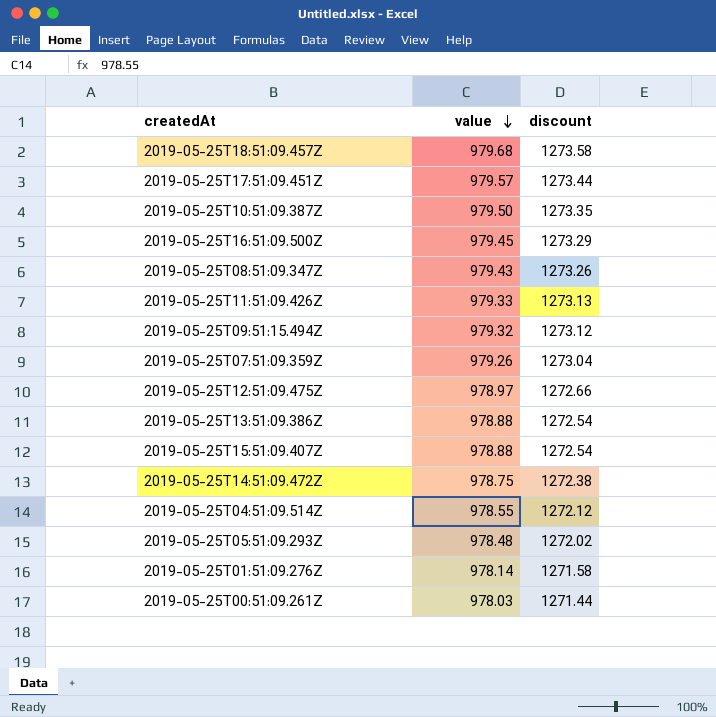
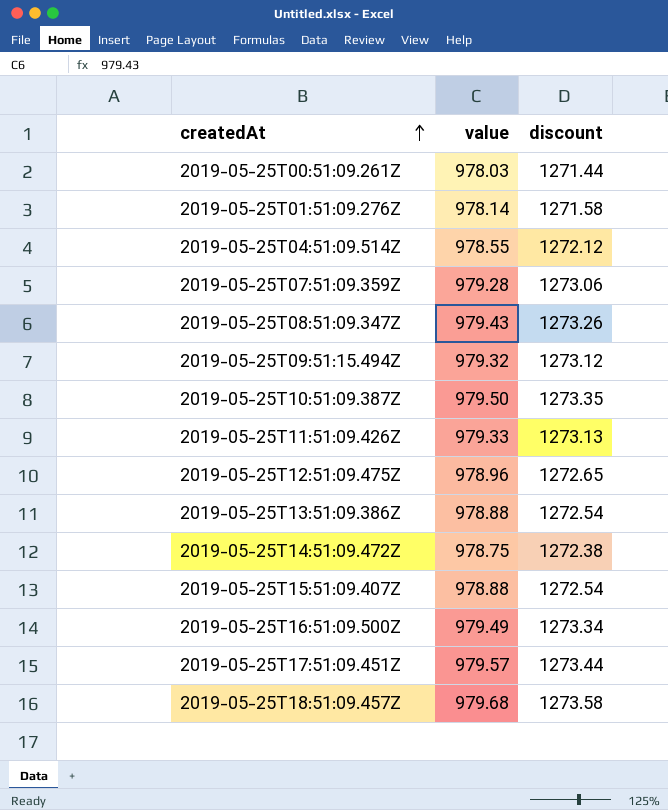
row order: value descending -> createdAt ascending
row 2019-05-25T05:51:09.293Z: 978.48 | 1272.02 -> none
2019-05-25T07:51:09.359Z | value: 979.26 -> 979.28
2019-05-25T07:51:09.359Z | discount: 1273.04 -> 1273.06
2019-05-25T12:51:09.475Z | value: 978.97 -> 978.96
2019-05-25T12:51:09.475Z | discount: 1272.66 -> 1272.65
2019-05-25T16:51:09.500Z | value: 979.45 -> 979.49
2019-05-25T16:51:09.500Z | discount: 1273.29 -> 1273.34

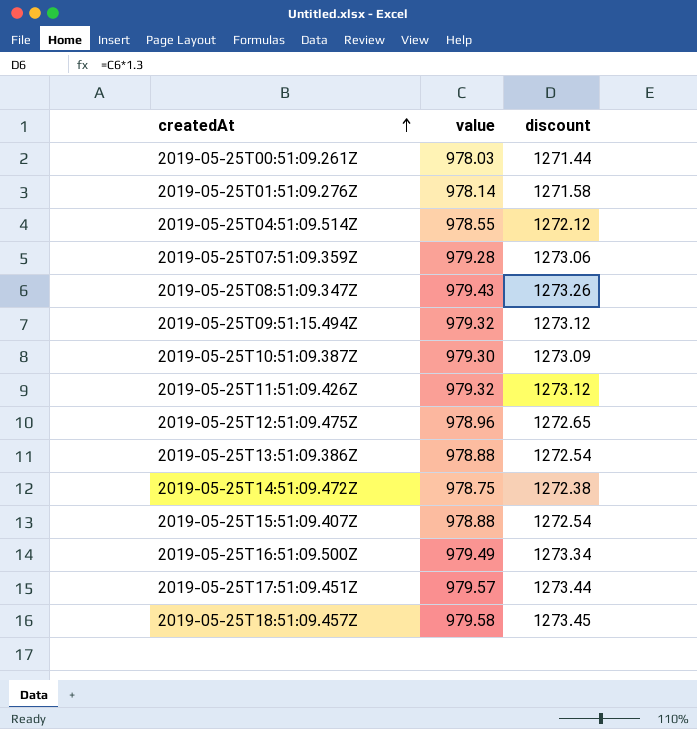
2019-05-25T10:51:09.387Z | value: 979.50 -> 979.30
2019-05-25T10:51:09.387Z | discount: 1273.35 -> 1273.09
2019-05-25T11:51:09.426Z | value: 979.33 -> 979.32
2019-05-25T11:51:09.426Z | discount: 1273.13 -> 1273.12
2019-05-25T18:51:09.457Z | value: 979.68 -> 979.58
2019-05-25T18:51:09.457Z | discount: 1273.58 -> 1273.45

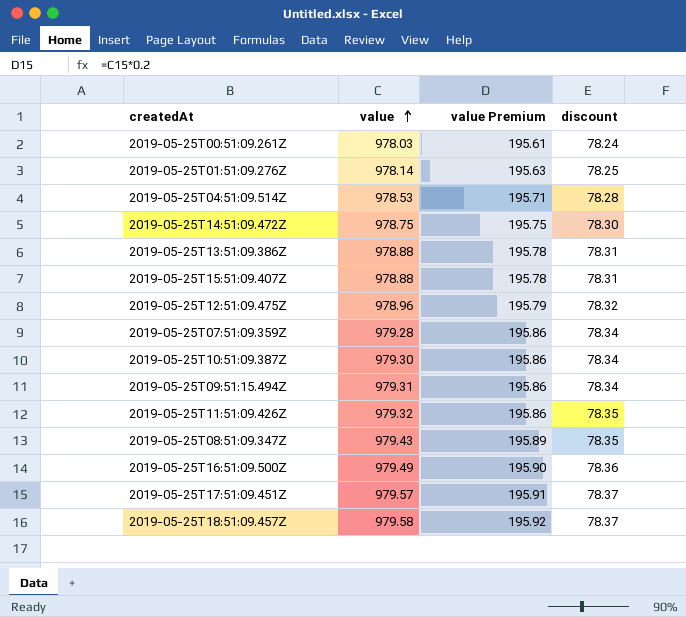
row order: createdAt ascending -> value ascending
column value Premium | formula: none -> [value] * 0.2
column discount | formula: [value] * 1.3 -> [value] * 0.08
2019-05-25T04:51:09.514Z | value: 978.55 -> 978.53
2019-05-25T09:51:15.494Z | value: 979.32 -> 979.31

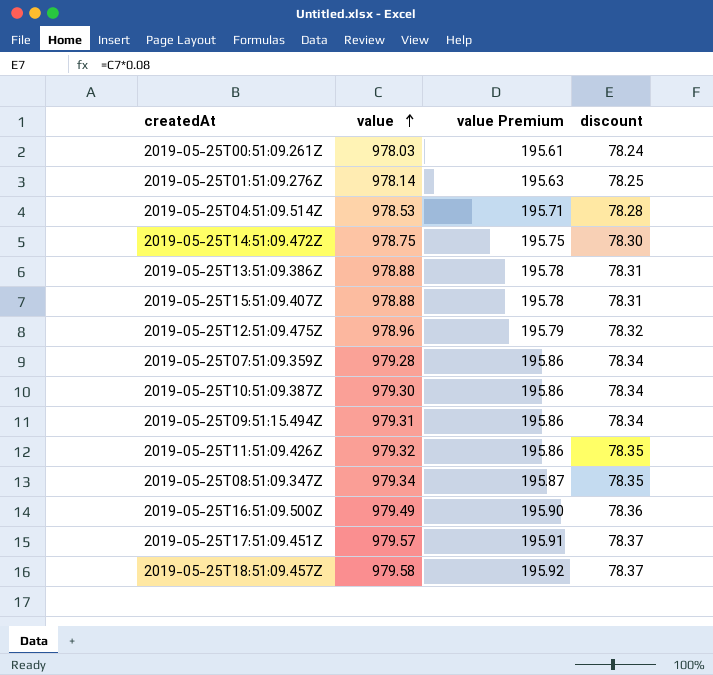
2019-05-25T08:51:09.347Z | value: 979.43 -> 979.34
2019-05-25T08:51:09.347Z | value Premium: 195.89 -> 195.87

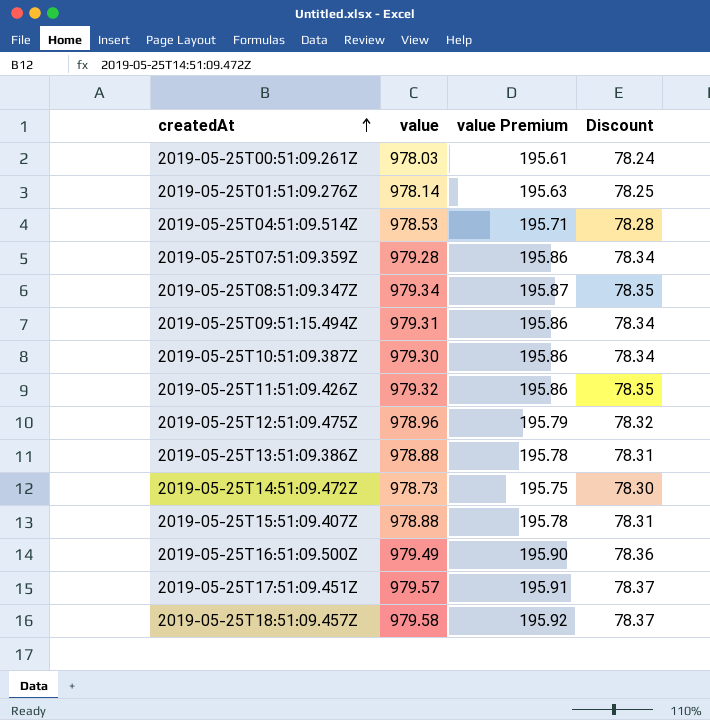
row order: value ascending -> createdAt ascending
column name: discount -> Discount
2019-05-25T14:51:09.472Z | value: 978.75 -> 978.73

